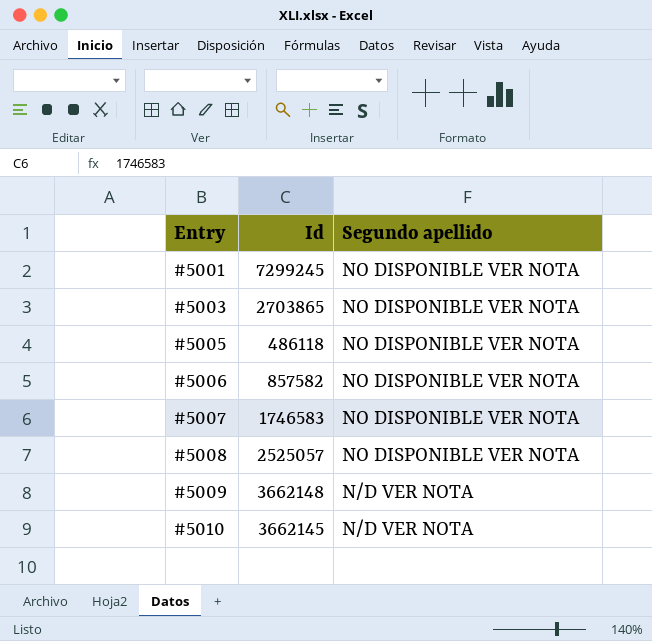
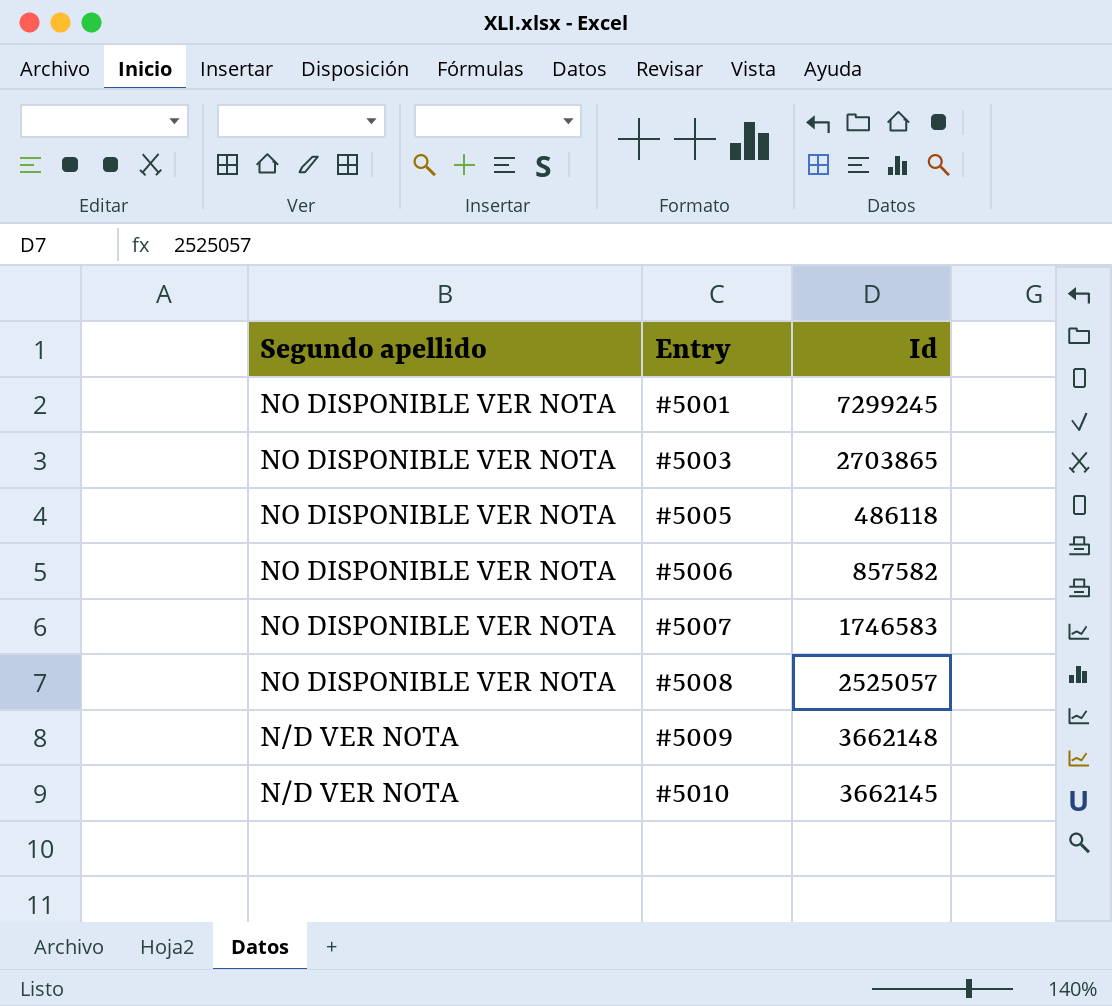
column Segundo apellido | position: 3 -> 1

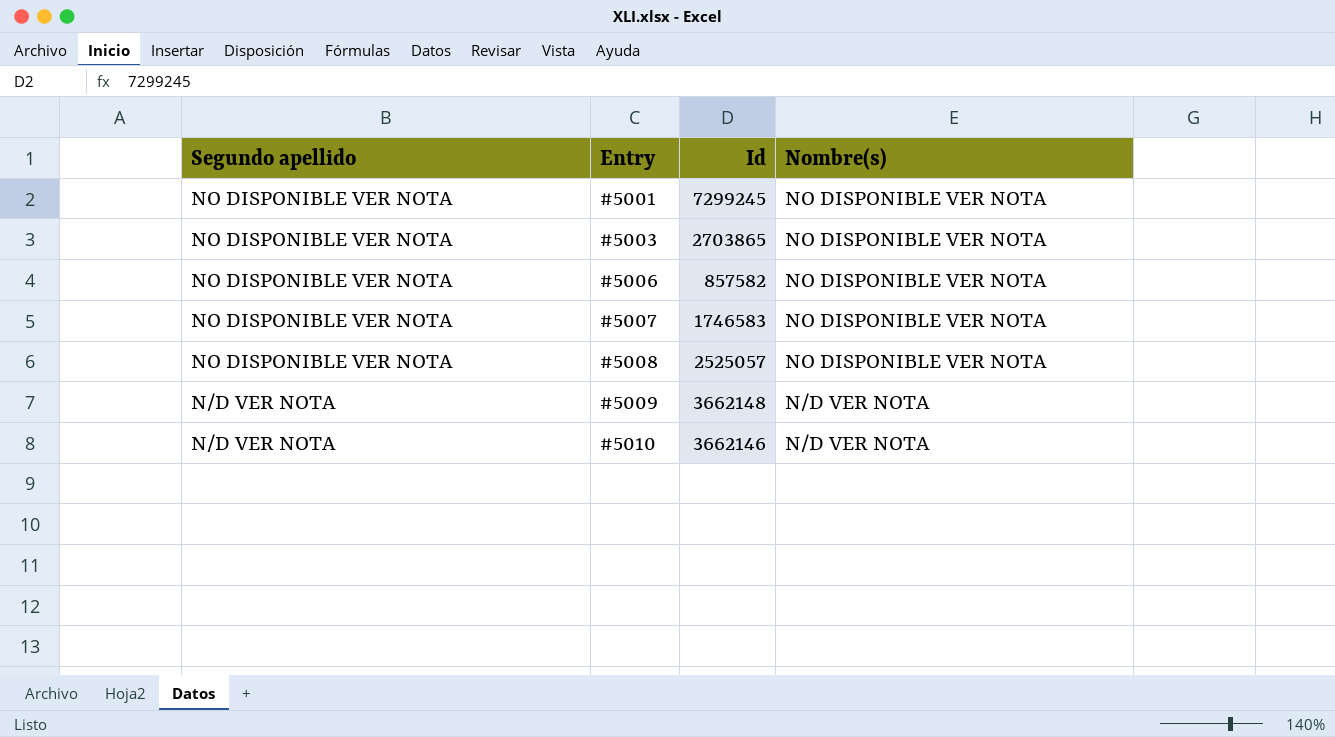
column Nombre(s) | position: none -> 4
row #5005: NO DISPONIBLE VER NOTA | 486118 -> none
#5010 | Id: 3662145 -> 3662146

